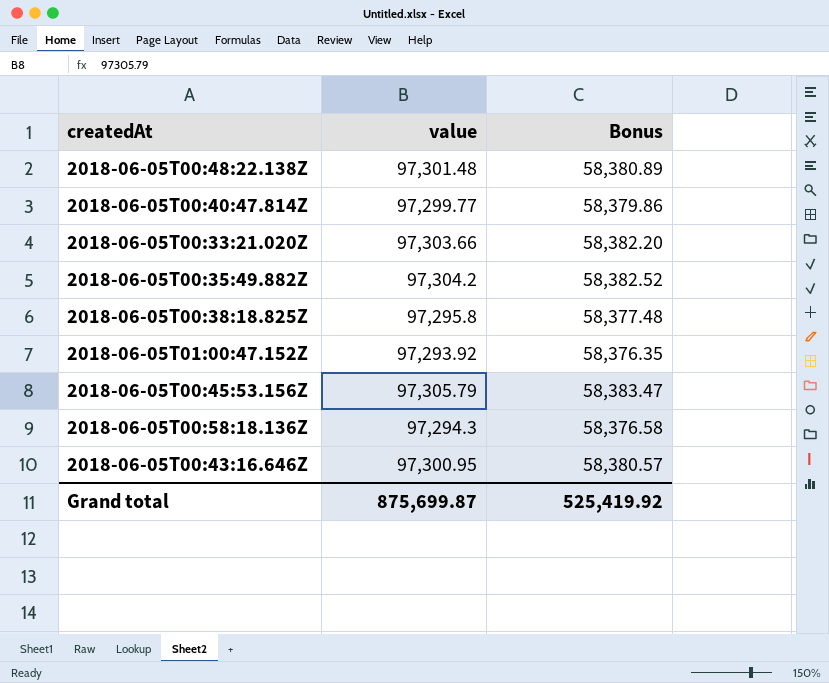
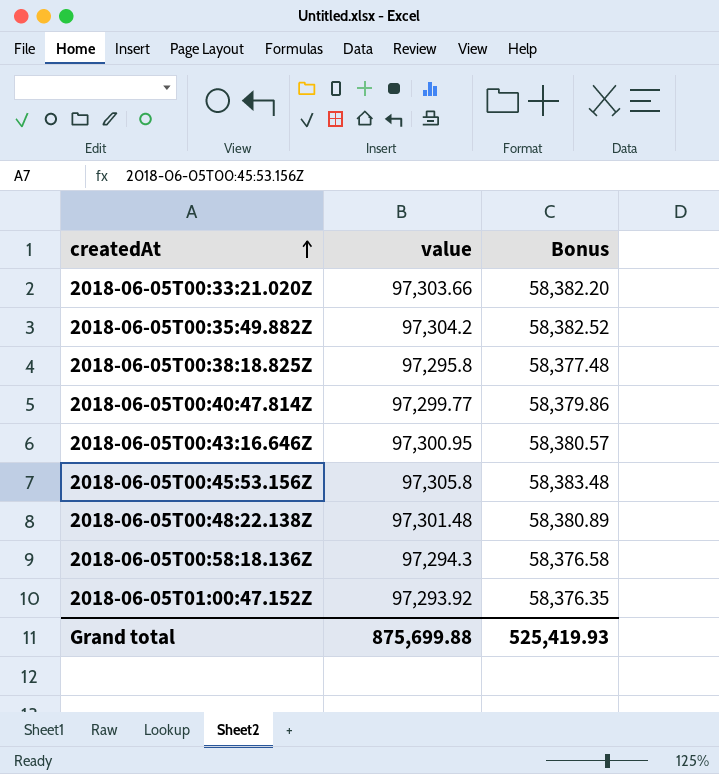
row order: none -> createdAt ascending
2018-06-05T00:45:53.156Z | value: 97,305.79 -> 97,305.8
2018-06-05T00:45:53.156Z | Bonus: 58,383.47 -> 58,383.48
Grand total | value: 875,699.87 -> 875,699.88
Grand total | Bonus: 525,419.92 -> 525,419.93

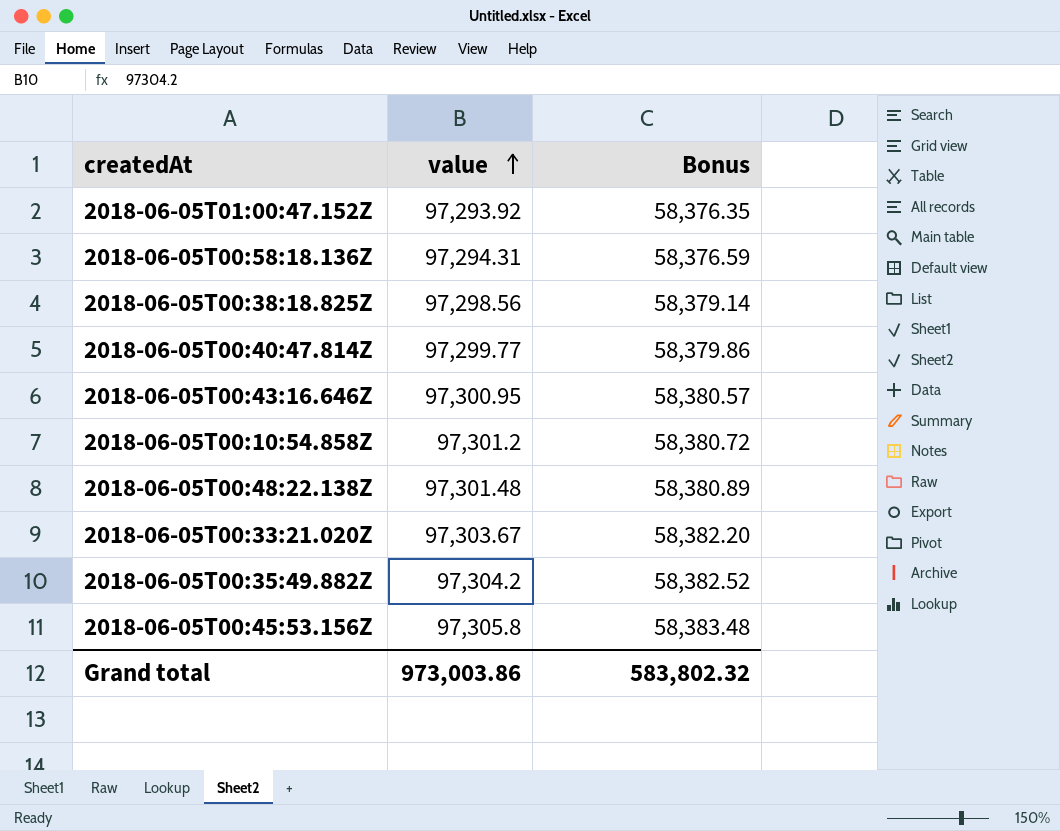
row order: createdAt ascending -> value ascending
2018-06-05T00:58:18.136Z | value: 97,294.3 -> 97,294.31
2018-06-05T00:58:18.136Z | Bonus: 58,376.58 -> 58,376.59
2018-06-05T00:38:18.825Z | value: 97,295.8 -> 97,298.56
2018-06-05T00:38:18.825Z | Bonus: 58,377.48 -> 58,379.14
row 2018-06-05T00:10:54.858Z: none -> 97,301.2 | 58,380.72
2018-06-05T00:33:21.020Z | value: 97,303.66 -> 97,303.67
Grand total | value: 875,699.88 -> 973,003.86
Grand total | Bonus: 525,419.93 -> 583,802.32

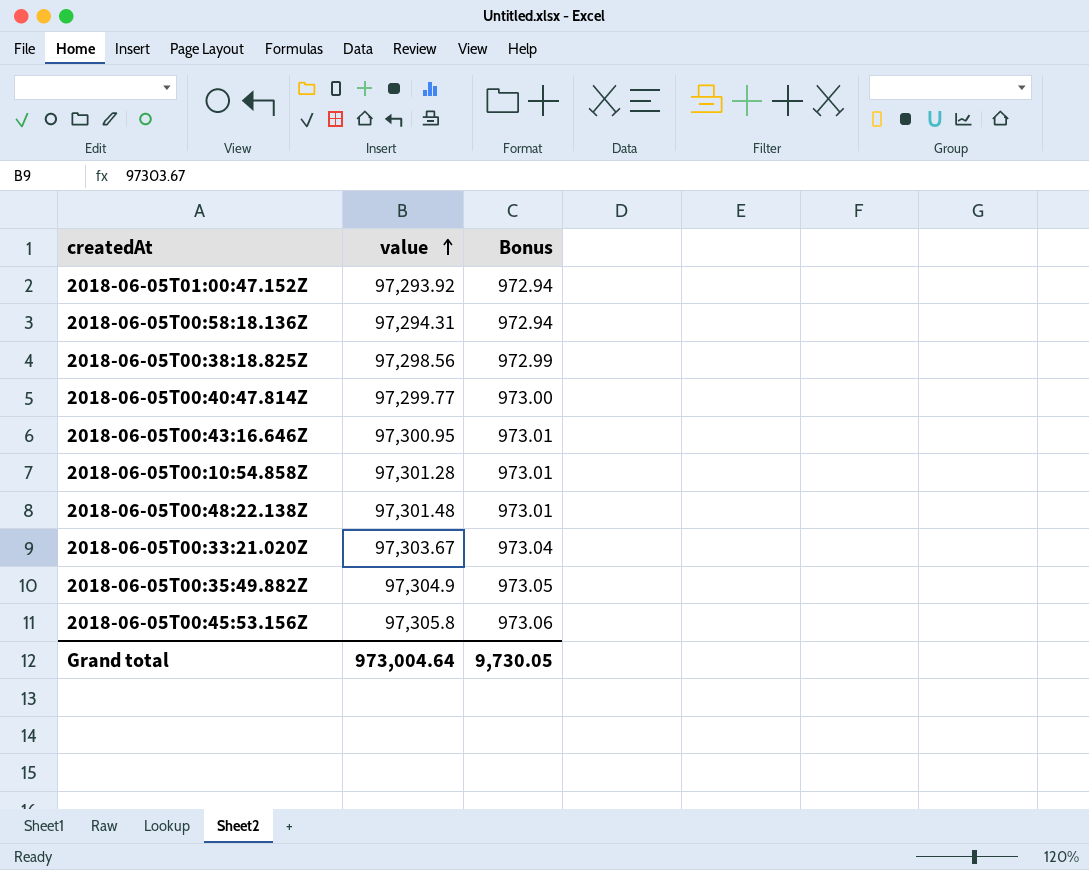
column Bonus | formula: [value] * 0.6 -> [value] * 0.01
2018-06-05T00:10:54.858Z | value: 97,301.2 -> 97,301.28
2018-06-05T00:35:49.882Z | value: 97,304.2 -> 97,304.9
Grand total | value: 973,003.86 -> 973,004.64
Grand total | Bonus: 583,802.32 -> 9,730.05

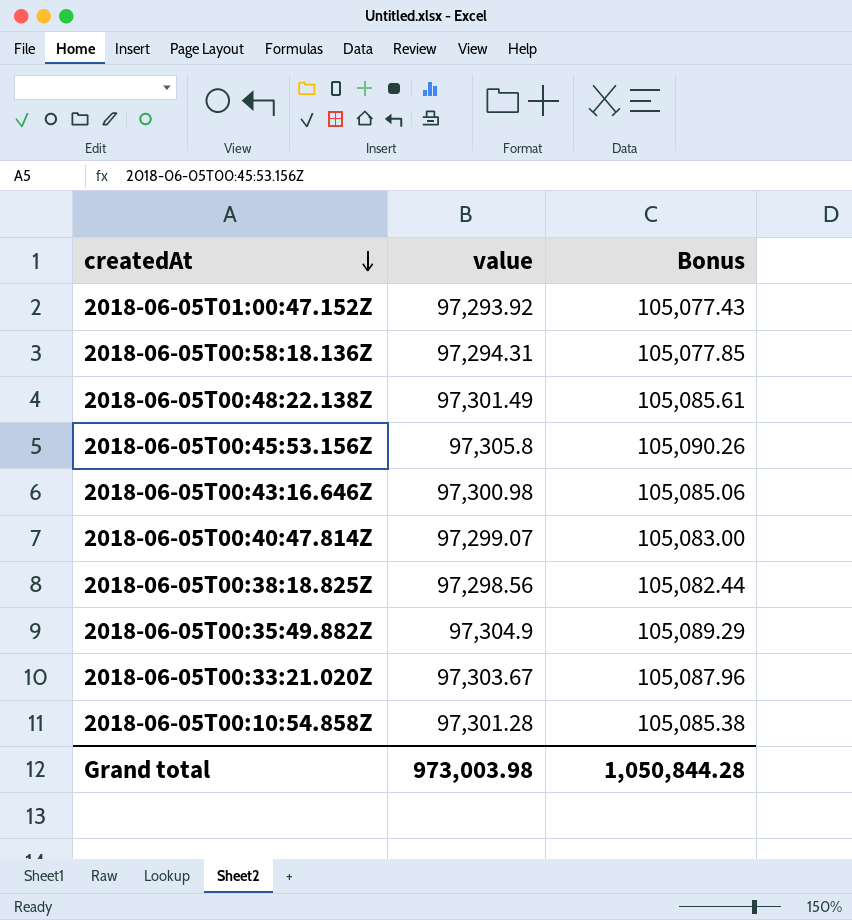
row order: value ascending -> createdAt descending
column Bonus | formula: [value] * 0.01 -> [value] * 1.08
2018-06-05T00:48:22.138Z | value: 97,301.48 -> 97,301.49
2018-06-05T00:43:16.646Z | value: 97,300.95 -> 97,300.98
2018-06-05T00:40:47.814Z | value: 97,299.77 -> 97,299.07
Grand total | value: 973,004.64 -> 973,003.98
Grand total | Bonus: 9,730.05 -> 1,050,844.28

